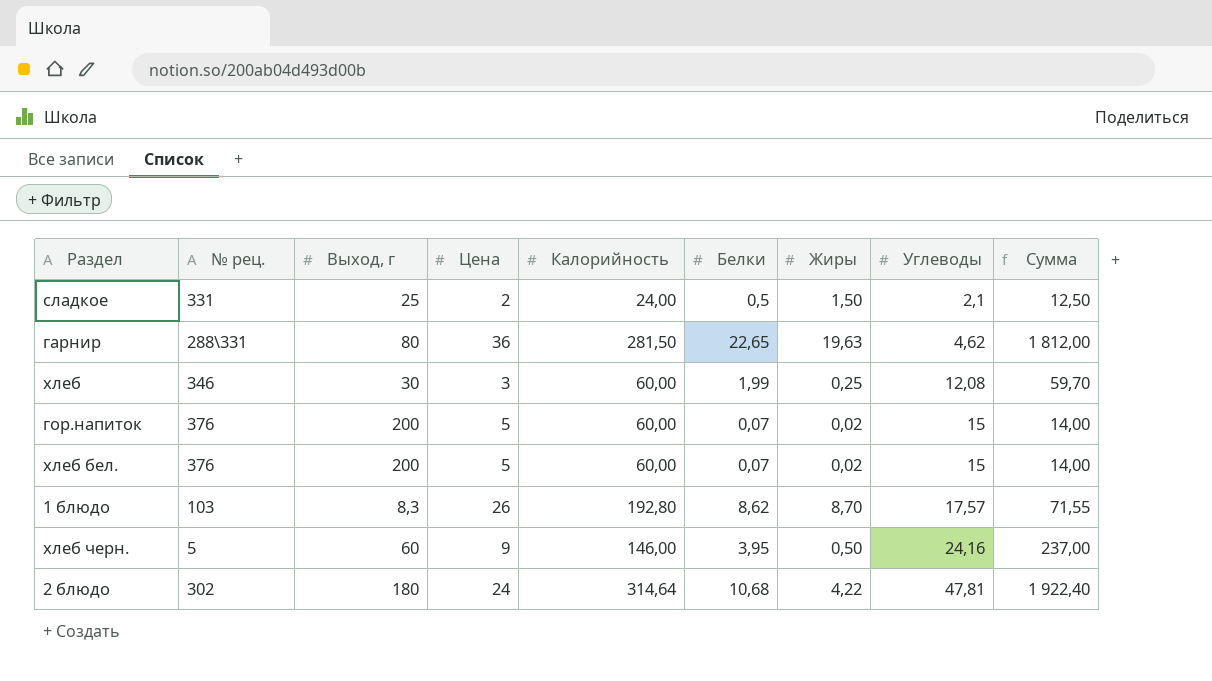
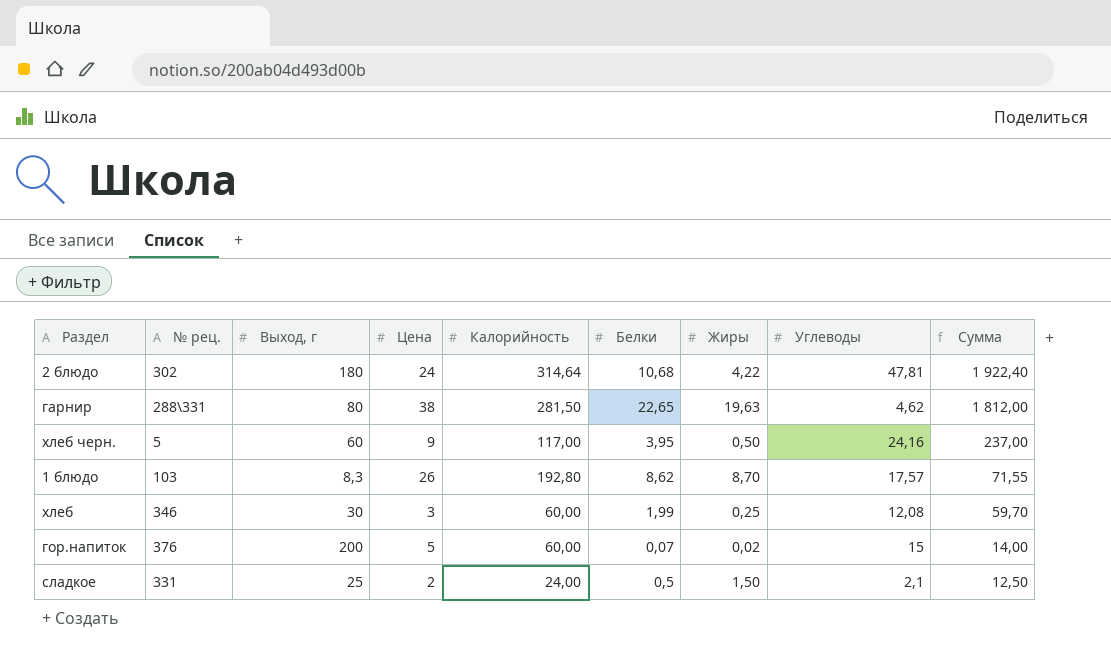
row order: Углеводы ascending -> Сумма descending
row хлеб бел.: 376 | 200 | 5 | 60,00 | 0,07 | 0,02 | 15 | 14,00 -> none
гарнир | Цена: 36 -> 38
хлеб черн. | Калорийность: 146,00 -> 117,00

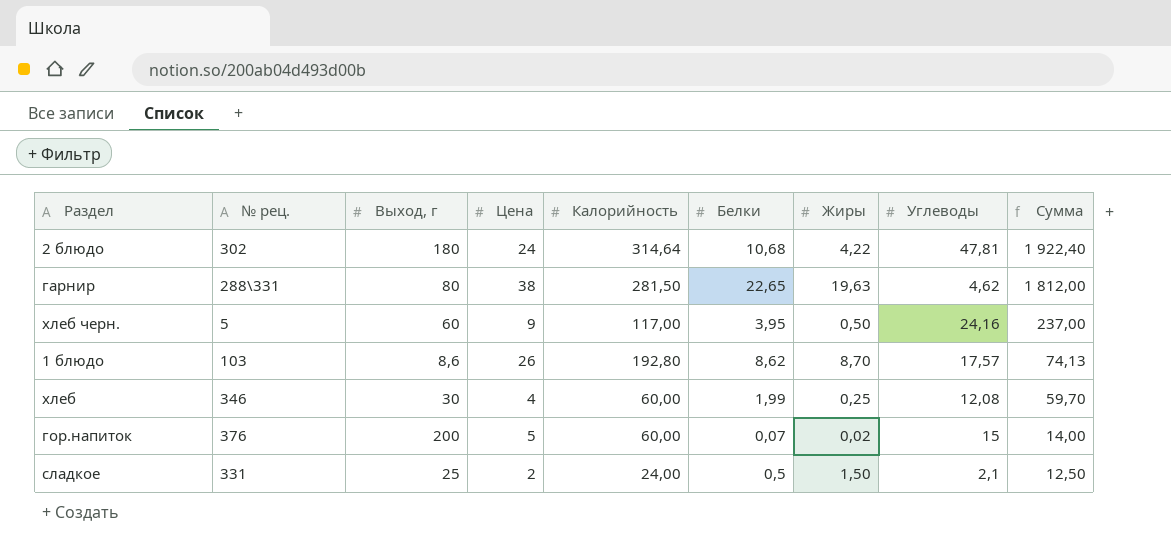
1 блюдо | Выход, г: 8,3 -> 8,6
1 блюдо | Сумма: 71,55 -> 74,13
хлеб | Цена: 3 -> 4

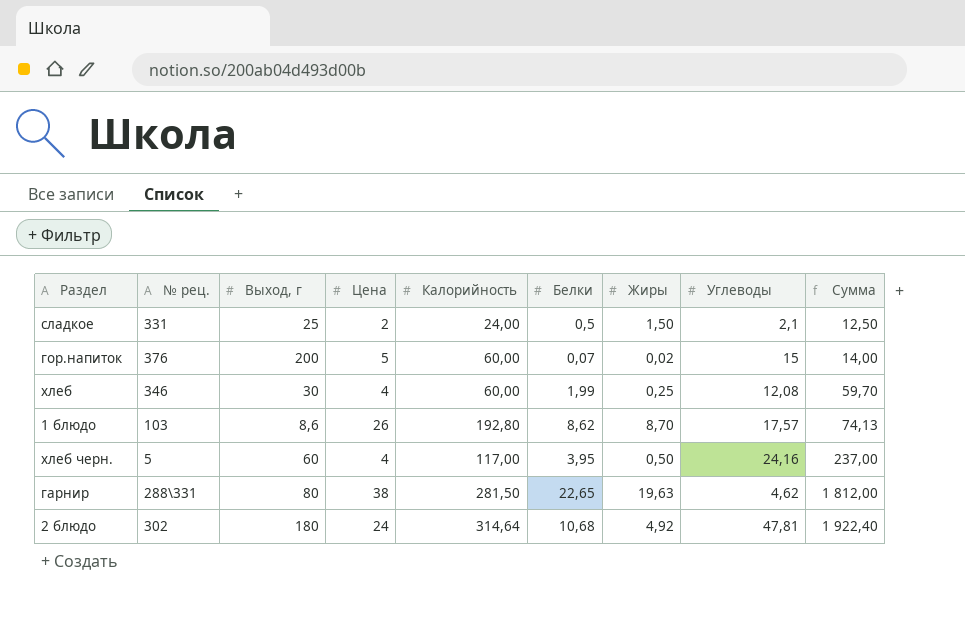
row order: Сумма descending -> Сумма ascending
хлеб черн. | Цена: 9 -> 4
2 блюдо | Жиры: 4,22 -> 4,92

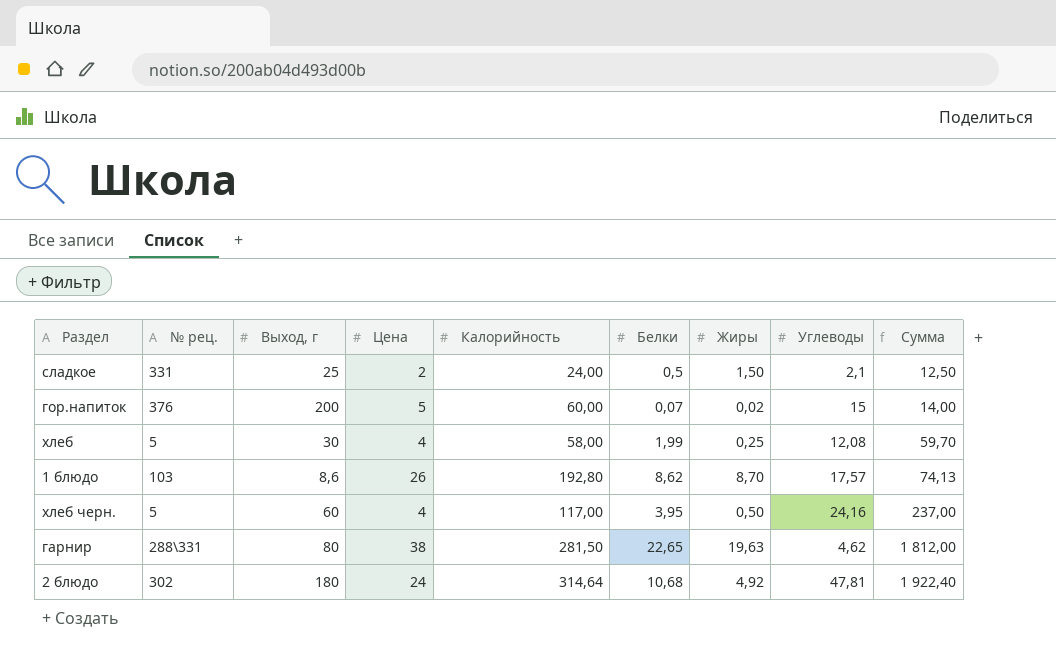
хлеб | № рец.: 346 -> 5
хлеб | Калорийность: 60,00 -> 58,00

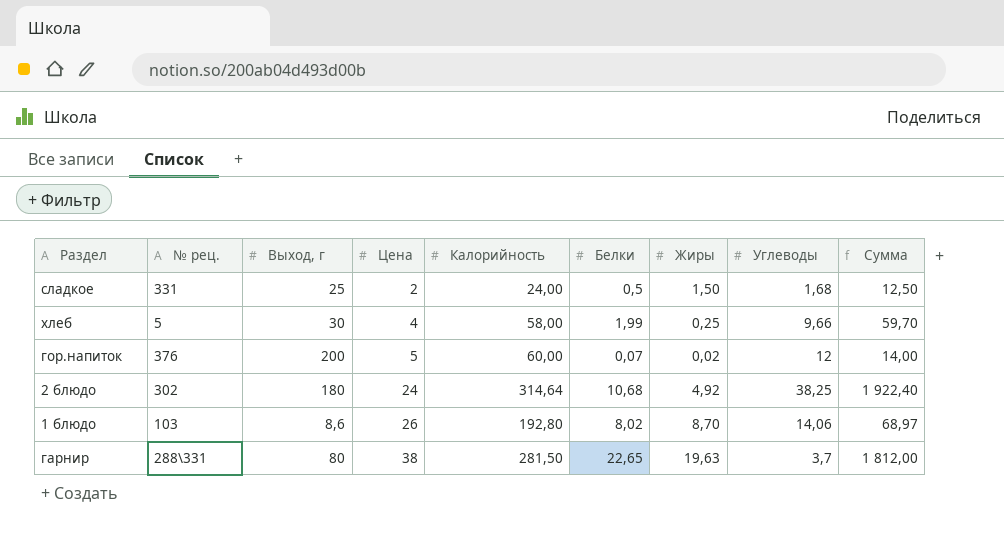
row order: Сумма ascending -> Цена ascending
row хлеб черн.: 5 | 60 | 4 | 117,00 | 3,95 | 0,50 | 24,16 | 237,00 -> none
сладкое | Углеводы: 2,1 -> 1,68
хлеб | Углеводы: 12,08 -> 9,66
гор.напиток | Углеводы: 15 -> 12
2 блюдо | Углеводы: 47,81 -> 38,25
1 блюдо | Белки: 8,62 -> 8,02
1 блюдо | Углеводы: 17,57 -> 14,06
1 блюдо | Сумма: 74,13 -> 68,97
гарнир | Углеводы: 4,62 -> 3,7

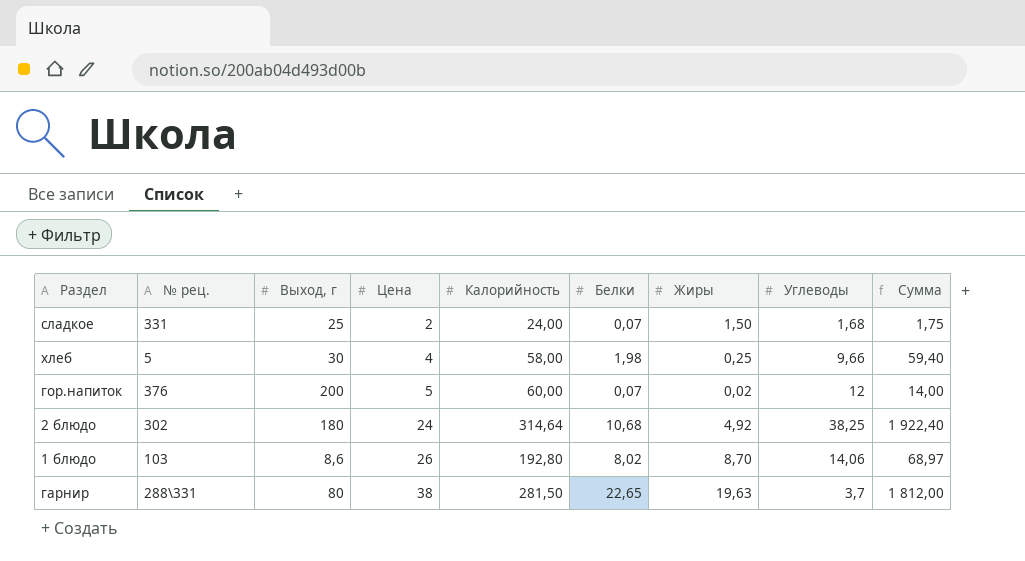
сладкое | Белки: 0,5 -> 0,07
сладкое | Сумма: 12,50 -> 1,75
хлеб | Белки: 1,99 -> 1,98
хлеб | Сумма: 59,70 -> 59,40

